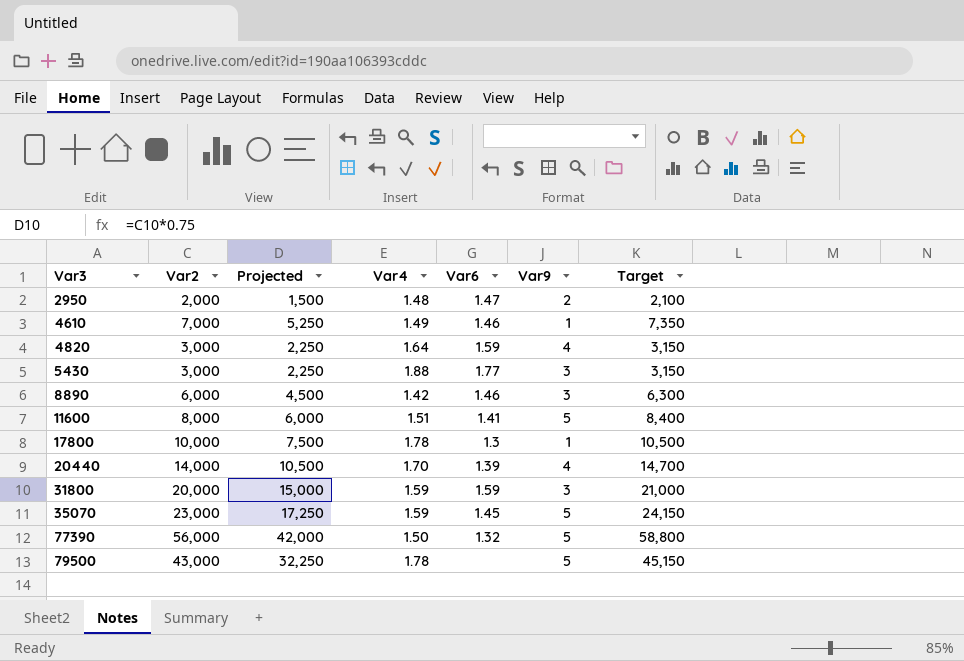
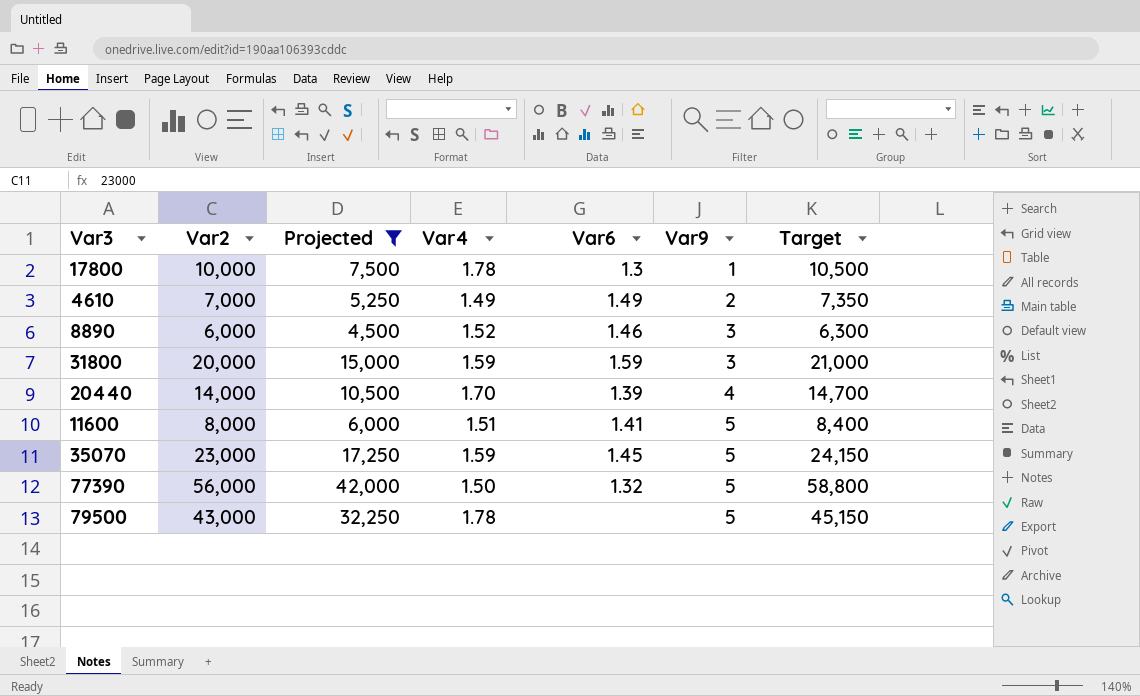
filter: none -> Projected >= 4,500
row order: Var3 ascending -> Var9 ascending
4610 | Var6: 1.46 -> 1.49
4610 | Var9: 1 -> 2
8890 | Var4: 1.42 -> 1.52

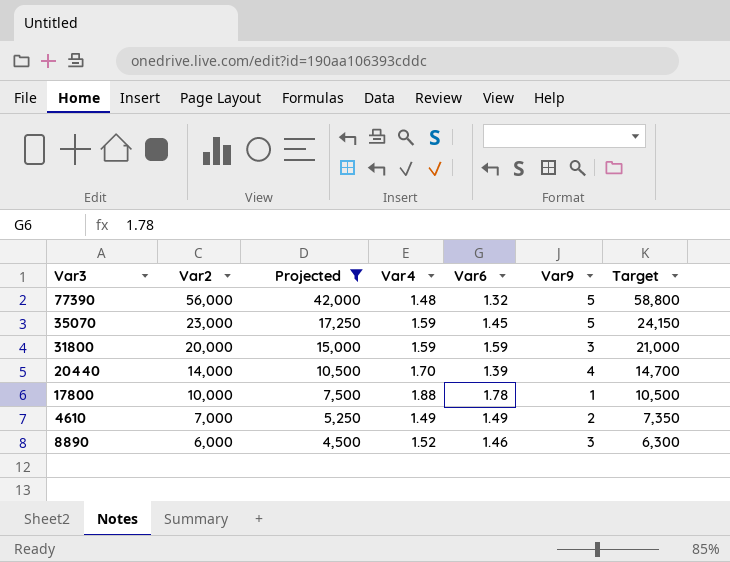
row order: Var9 ascending -> Var2 descending
row 11600: 8,000 | 6,000 | 1.51 | 1.41 | 5 | 8,400 -> none
row 79500: 43,000 | 32,250 | 1.78 | none | 5 | 45,150 -> none
77390 | Var4: 1.50 -> 1.48
17800 | Var4: 1.78 -> 1.88
17800 | Var6: 1.3 -> 1.78

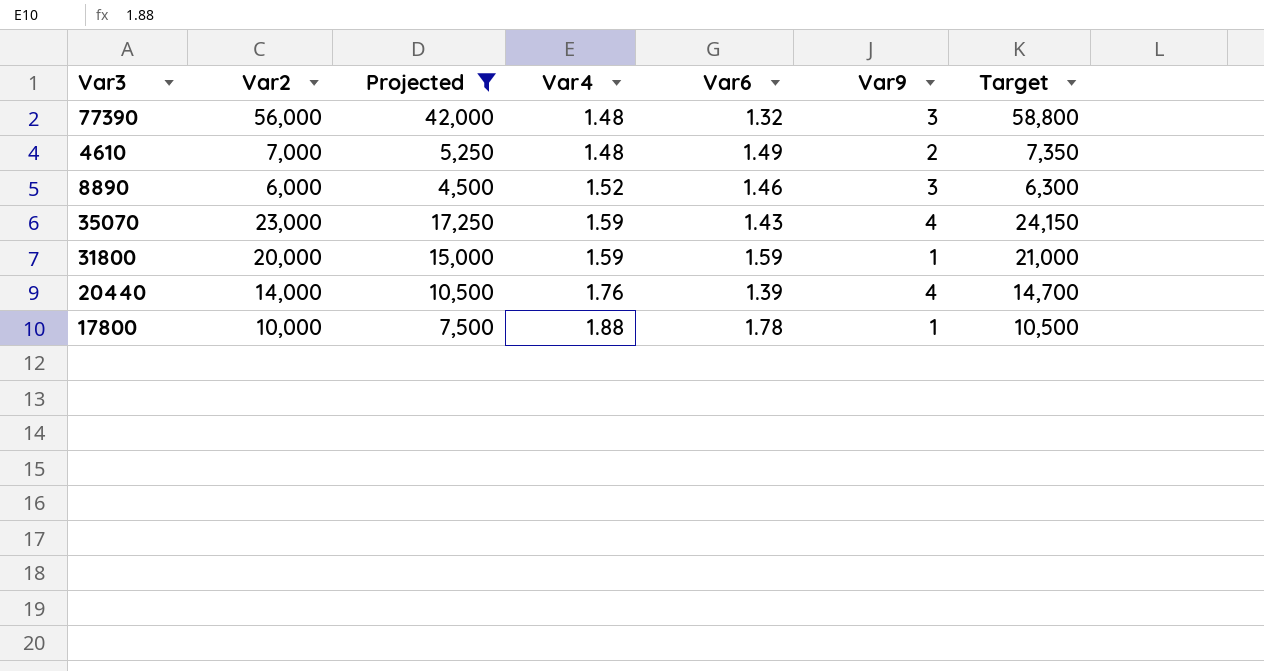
row order: Var2 descending -> Var4 ascending
77390 | Var9: 5 -> 3
4610 | Var4: 1.49 -> 1.48
35070 | Var6: 1.45 -> 1.43
35070 | Var9: 5 -> 4
31800 | Var9: 3 -> 1
20440 | Var4: 1.70 -> 1.76

